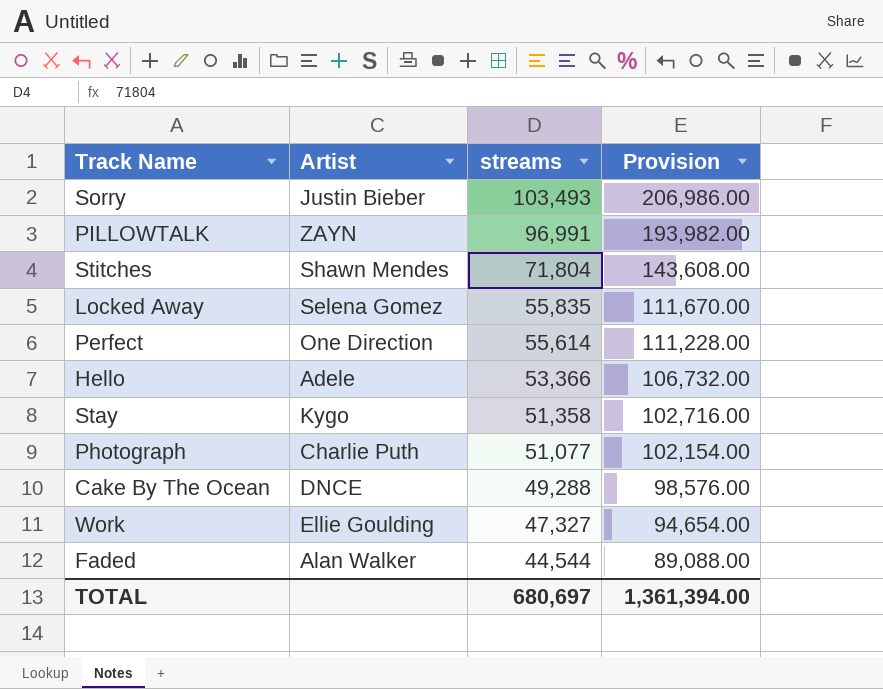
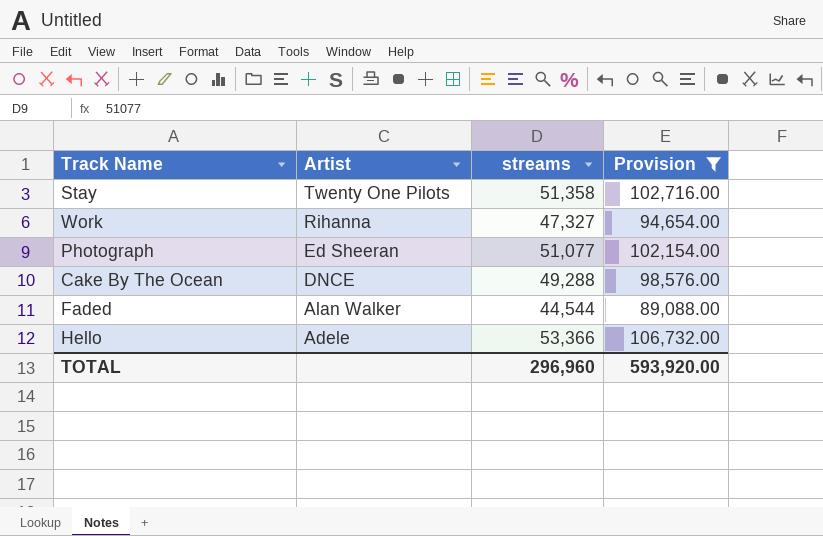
filter: none -> Provision <= 106,732.00
row order: streams descending -> Artist descending
Stay | Artist: Kygo -> Twenty One Pilots
Work | Artist: Ellie Goulding -> Rihanna
Photograph | Artist: Charlie Puth -> Ed Sheeran
TOTAL | streams: 680,697 -> 296,960
TOTAL | Provision: 1,361,394.00 -> 593,920.00

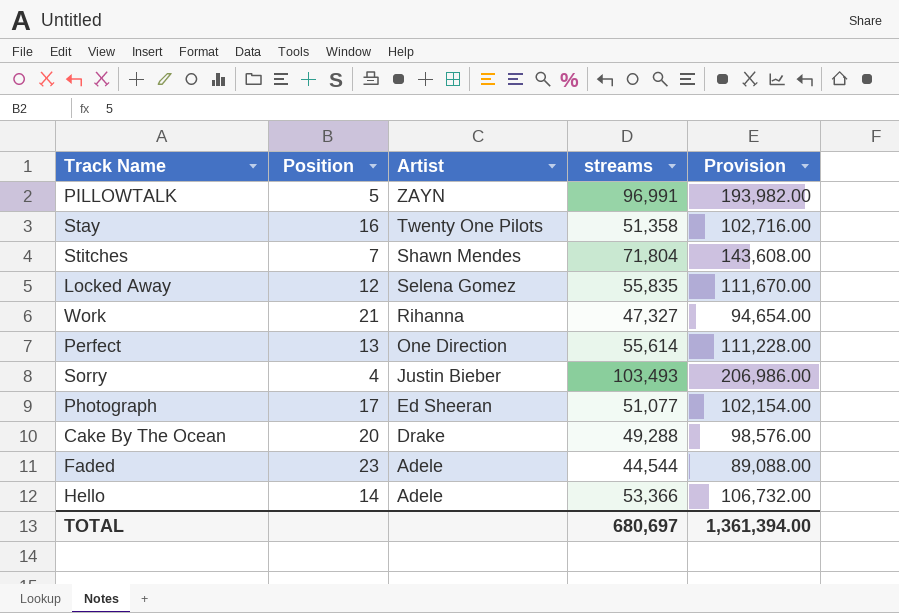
filter: Provision <= 106,732.00 -> none
column Position | position: none -> 2
Cake By The Ocean | Artist: DNCE -> Drake
Faded | Artist: Alan Walker -> Adele
TOTAL | streams: 296,960 -> 680,697
TOTAL | Provision: 593,920.00 -> 1,361,394.00

